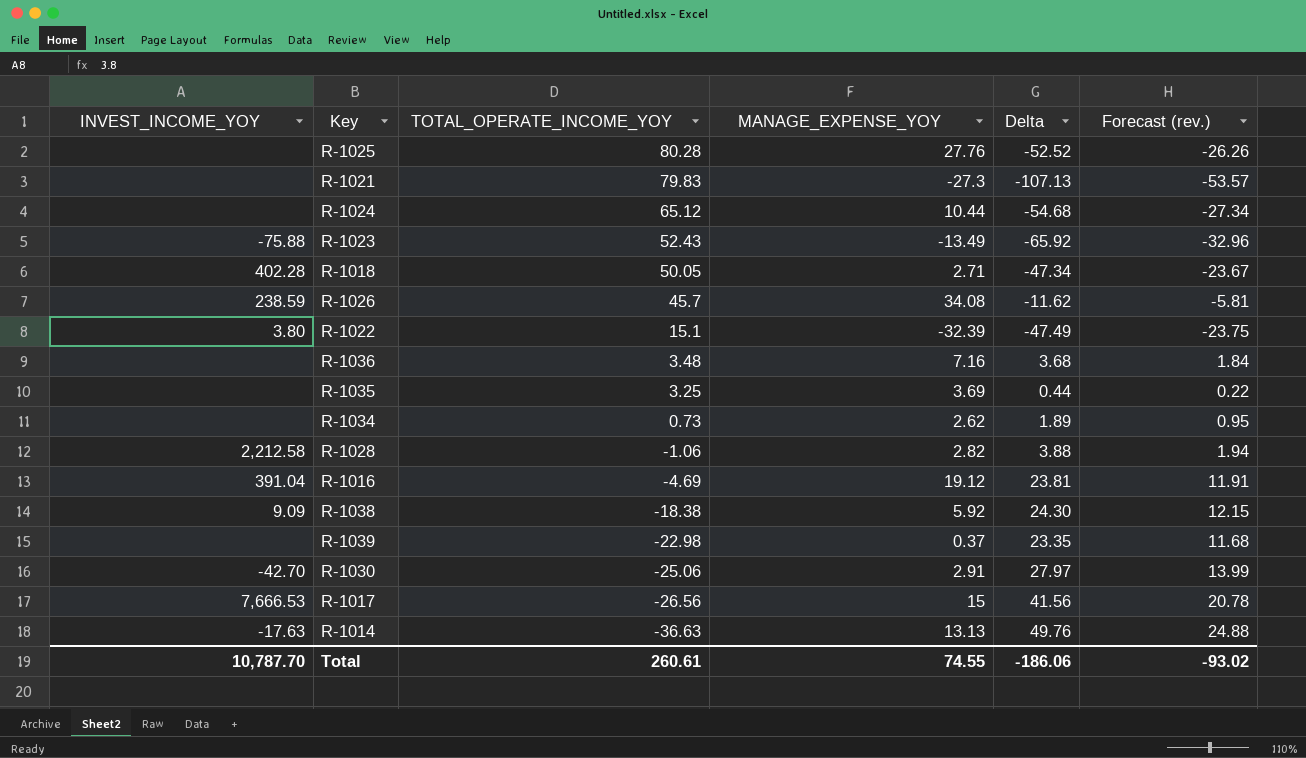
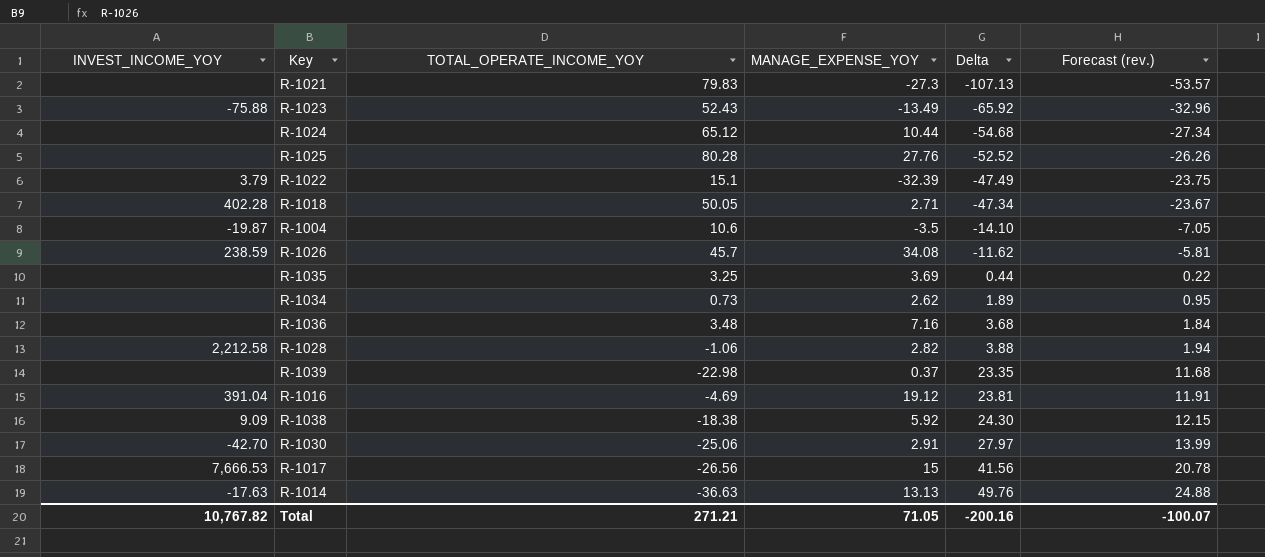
row order: TOTAL_OPERATE_INCOME_YOY descending -> Delta ascending
R-1022 | INVEST_INCOME_YOY: 3.80 -> 3.79
row R-1004: none -> -19.87 | 10.6 | -3.5 | -14.10 | -7.05
Total | INVEST_INCOME_YOY: 10,787.70 -> 10,767.82
Total | TOTAL_OPERATE_INCOME_YOY: 260.61 -> 271.21
Total | MANAGE_EXPENSE_YOY: 74.55 -> 71.05
Total | Delta: -186.06 -> -200.16
Total | Forecast (rev.): -93.02 -> -100.07

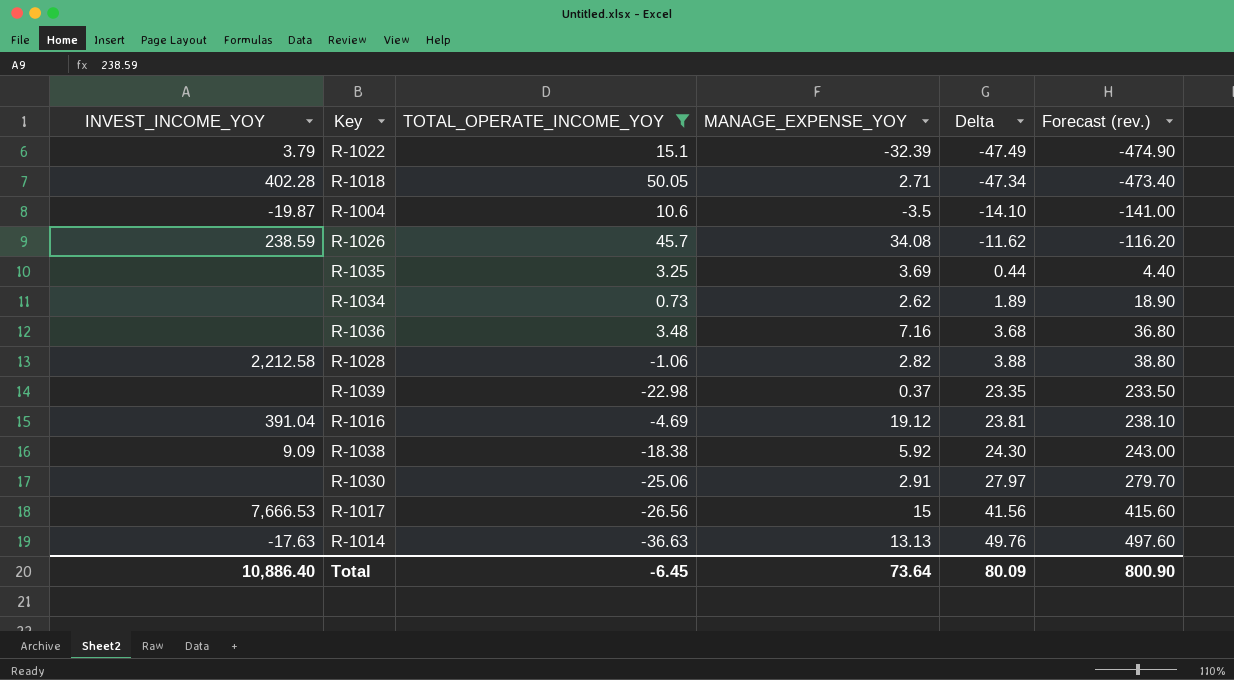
filter: none -> TOTAL_OPERATE_INCOME_YOY <= 50.05
column Forecast (rev.) | formula: [Delta] * 0.5 -> [Delta] * 10
R-1030 | INVEST_INCOME_YOY: -42.70 -> none
Total | INVEST_INCOME_YOY: 10,767.82 -> 10,886.40
Total | TOTAL_OPERATE_INCOME_YOY: 271.21 -> -6.45
Total | MANAGE_EXPENSE_YOY: 71.05 -> 73.64
Total | Delta: -200.16 -> 80.09
Total | Forecast (rev.): -100.07 -> 800.90

